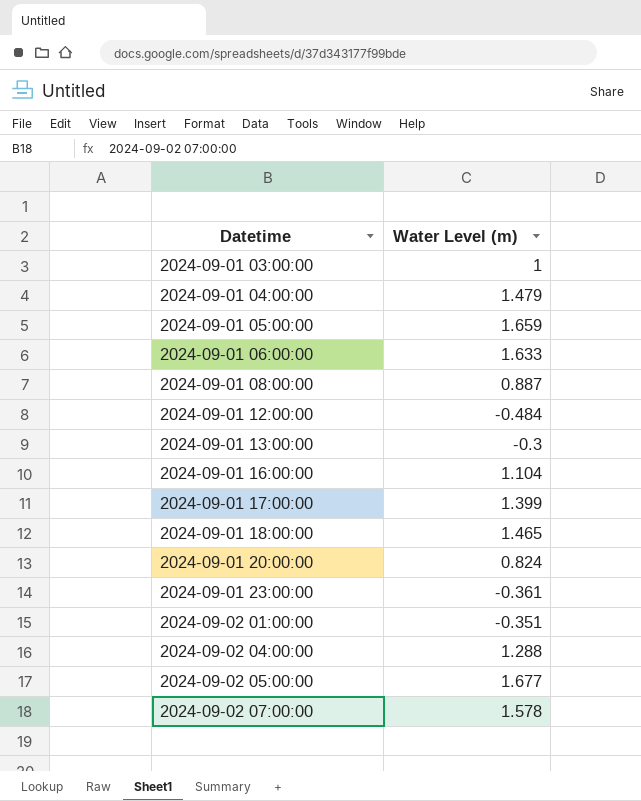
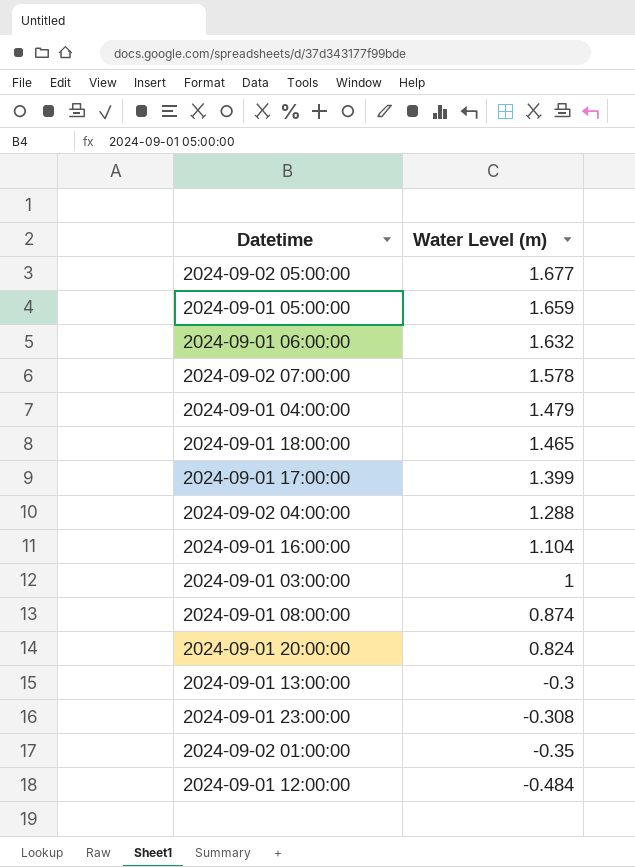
row order: Datetime ascending -> Water Level (m) descending
2024-09-01 06:00:00 | Water Level (m): 1.633 -> 1.632
2024-09-01 08:00:00 | Water Level (m): 0.887 -> 0.874
2024-09-01 23:00:00 | Water Level (m): -0.361 -> -0.308
2024-09-02 01:00:00 | Water Level (m): -0.351 -> -0.35

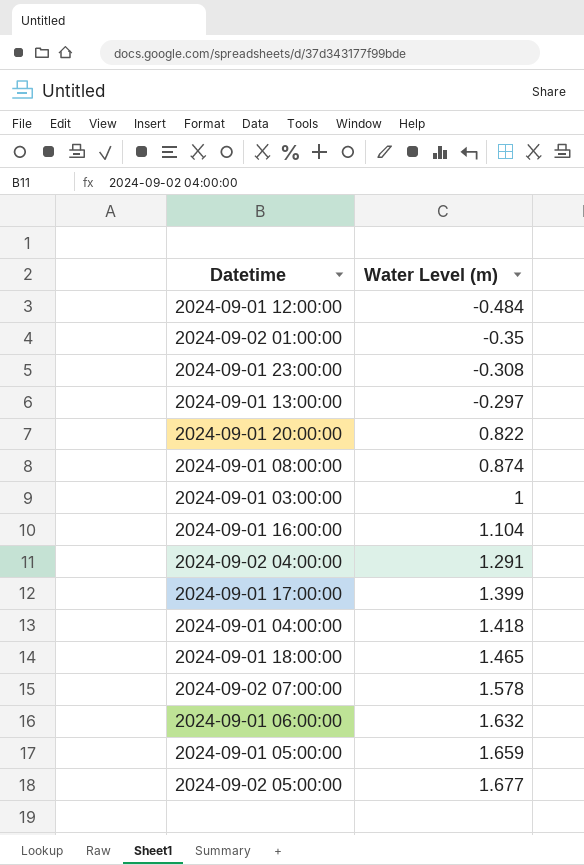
row order: Water Level (m) descending -> Water Level (m) ascending
2024-09-01 13:00:00 | Water Level (m): -0.3 -> -0.297
2024-09-01 20:00:00 | Water Level (m): 0.824 -> 0.822
2024-09-02 04:00:00 | Water Level (m): 1.288 -> 1.291
2024-09-01 04:00:00 | Water Level (m): 1.479 -> 1.418

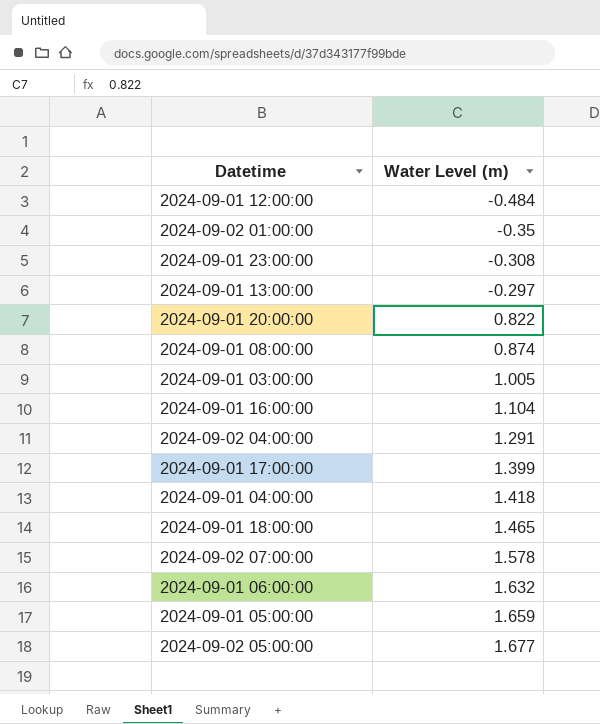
2024-09-01 03:00:00 | Water Level (m): 1 -> 1.005

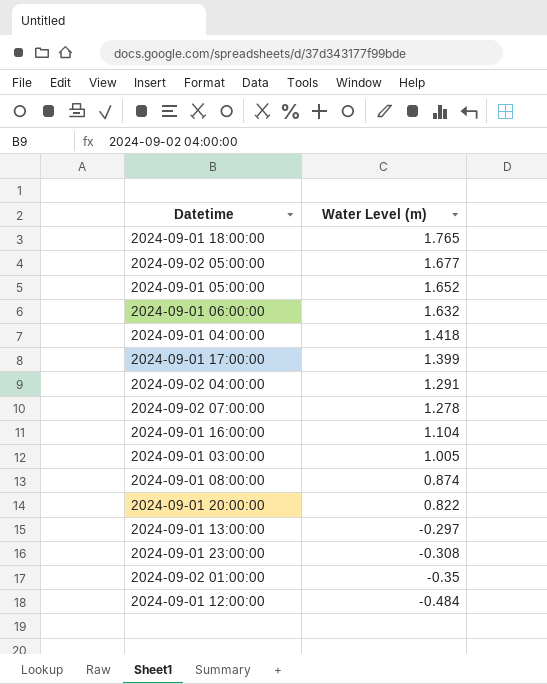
row order: Water Level (m) ascending -> Water Level (m) descending
2024-09-01 18:00:00 | Water Level (m): 1.465 -> 1.765
2024-09-01 05:00:00 | Water Level (m): 1.659 -> 1.652
2024-09-02 07:00:00 | Water Level (m): 1.578 -> 1.278

